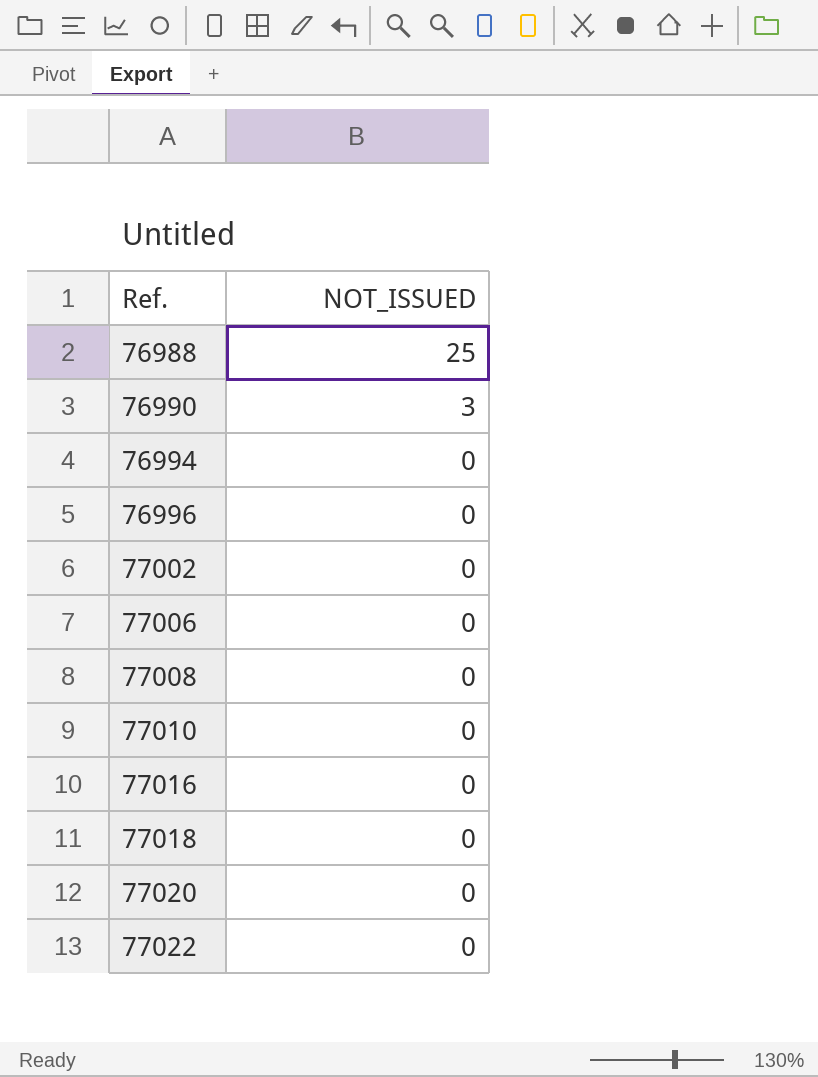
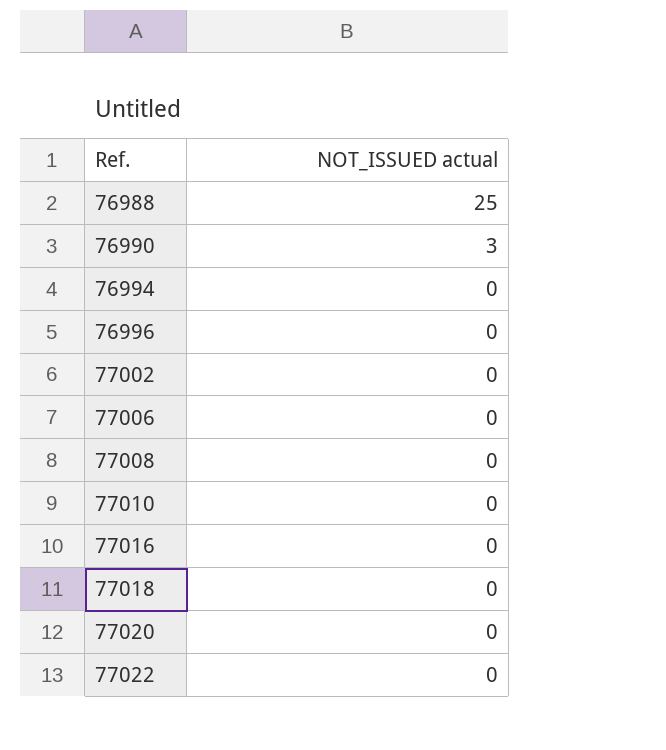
column name: NOT_ISSUED -> NOT_ISSUED actual

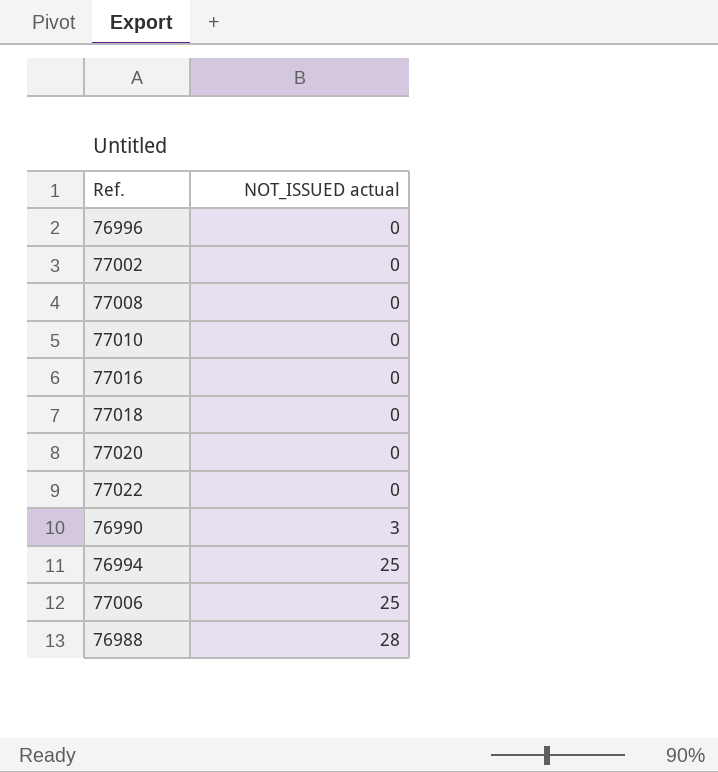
row order: Ref. ascending -> NOT_ISSUED actual ascending
76994 | NOT_ISSUED actual: 0 -> 25
77006 | NOT_ISSUED actual: 0 -> 25
76988 | NOT_ISSUED actual: 25 -> 28

